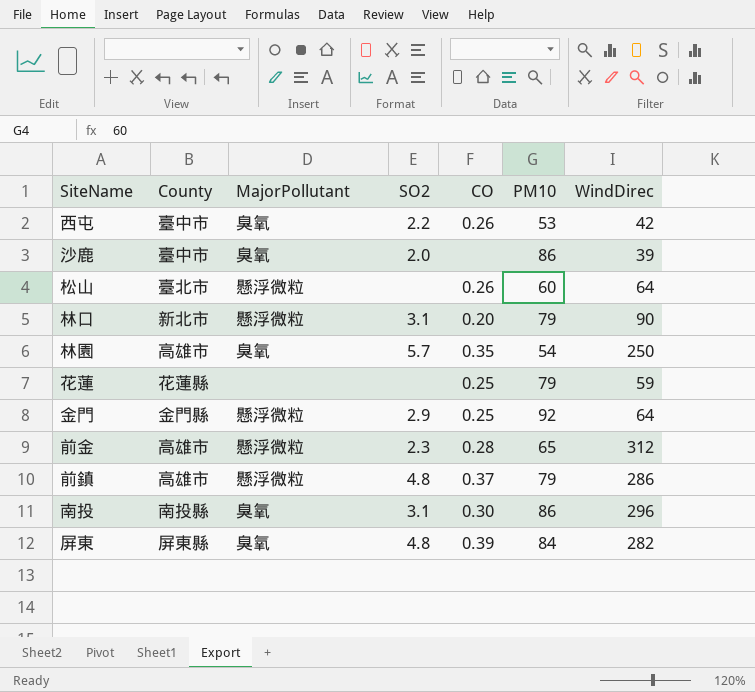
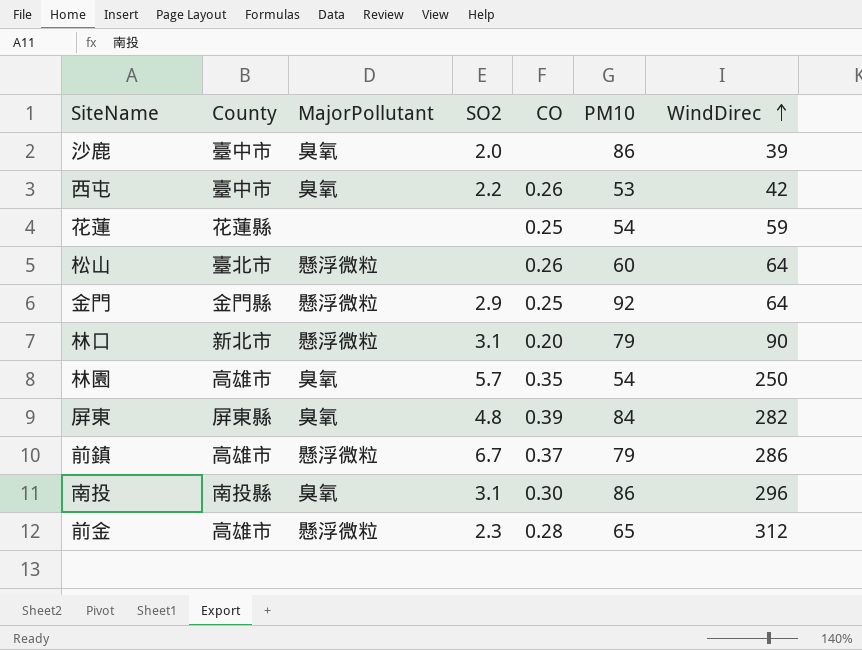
row order: none -> WindDirec ascending
花蓮 | PM10: 79 -> 54
前鎮 | SO2: 4.8 -> 6.7

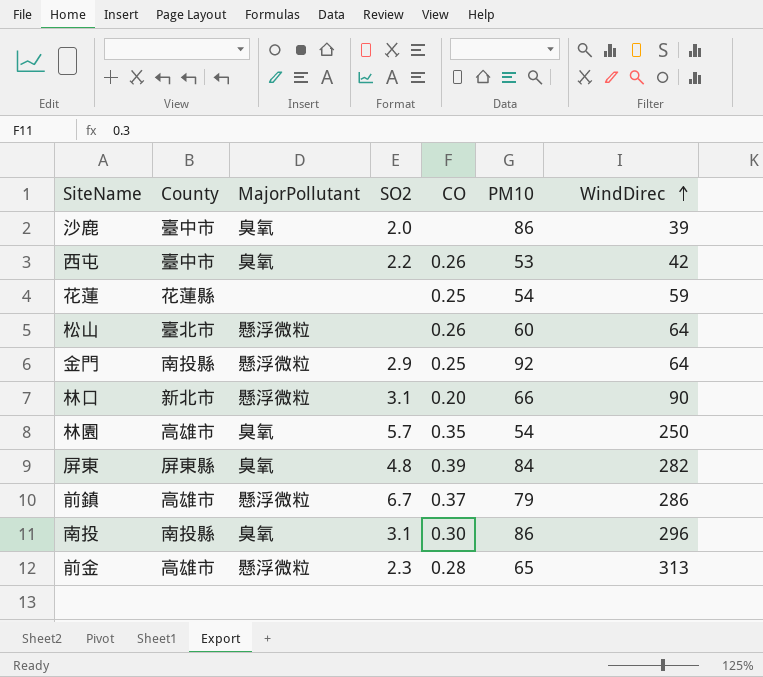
金門 | County: 金門縣 -> 南投縣
林口 | PM10: 79 -> 66
前金 | WindDirec: 312 -> 313

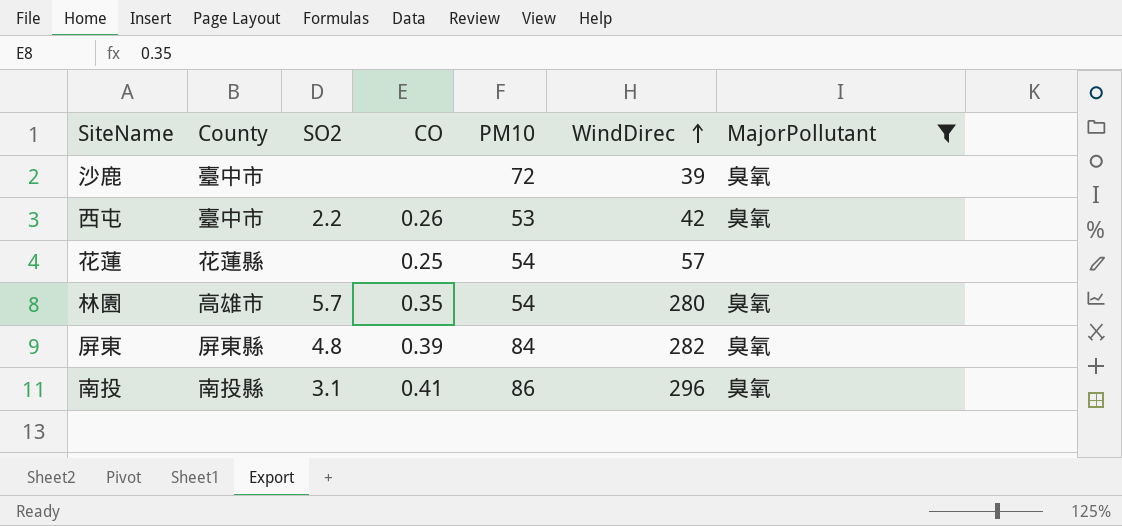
filter: none -> MajorPollutant != 懸浮微粒
column MajorPollutant | position: 3 -> 7
沙鹿 | SO2: 2.0 -> none
沙鹿 | PM10: 86 -> 72
花蓮 | WindDirec: 59 -> 57
林園 | WindDirec: 250 -> 280
南投 | CO: 0.30 -> 0.41

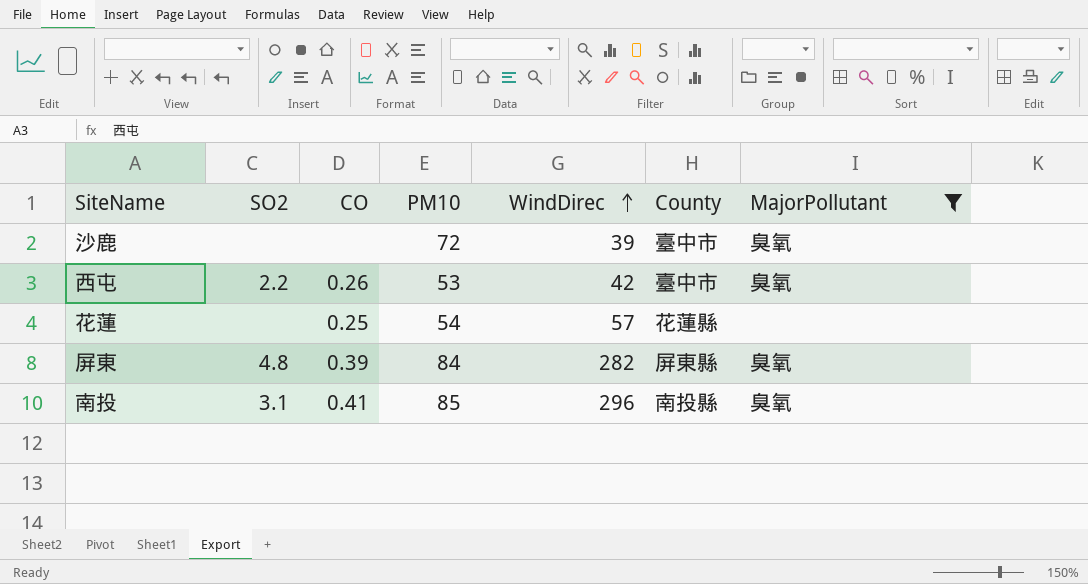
column County | position: 2 -> 6
row 林園: 高雄市 | 5.7 | 0.35 | 54 | 280 | 臭氧 -> none
南投 | PM10: 86 -> 85

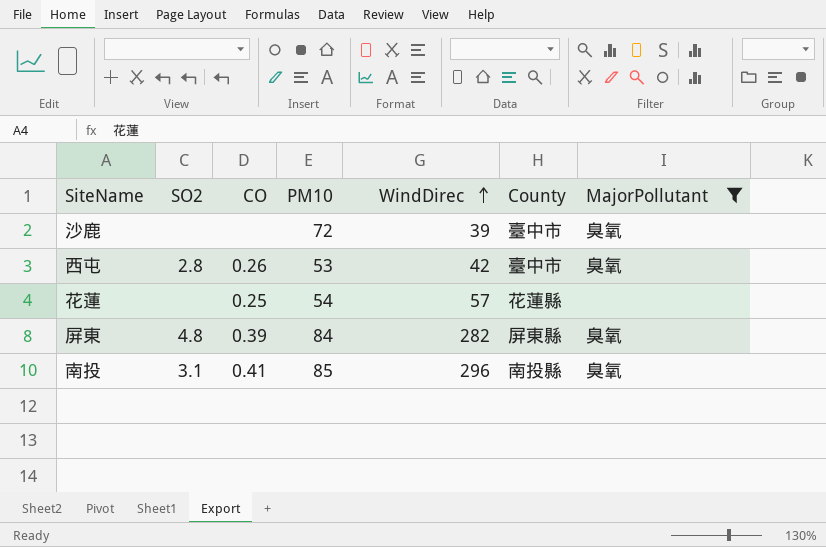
西屯 | SO2: 2.2 -> 2.8

